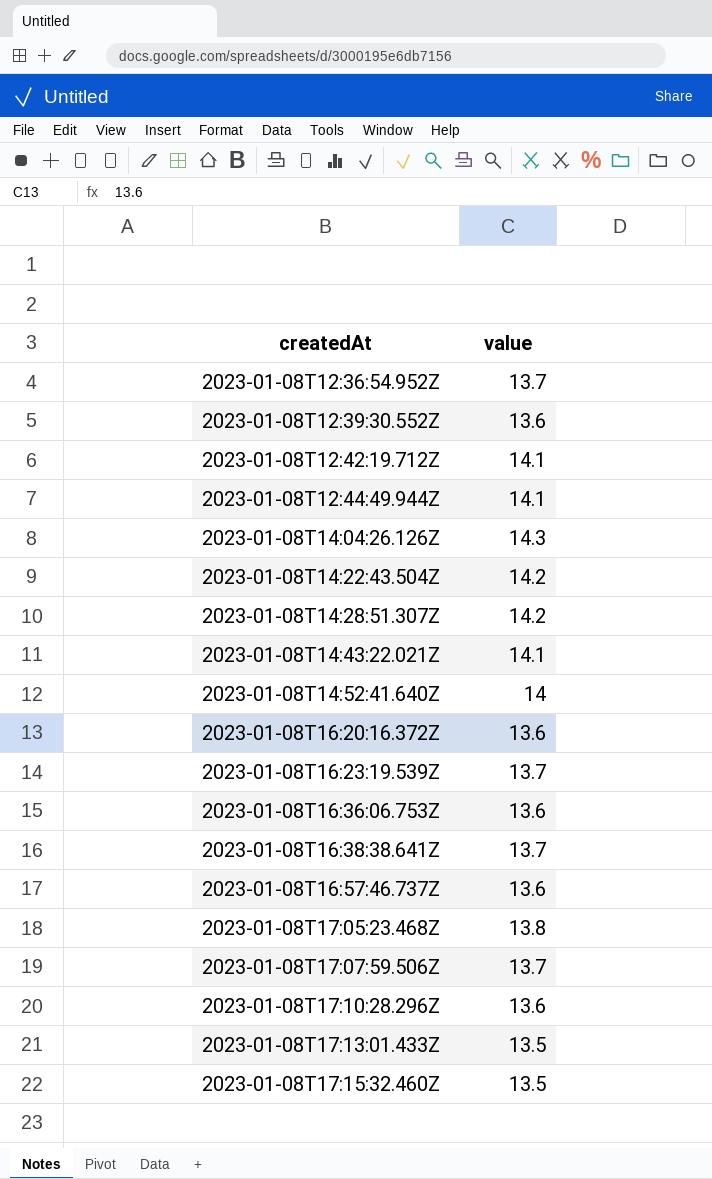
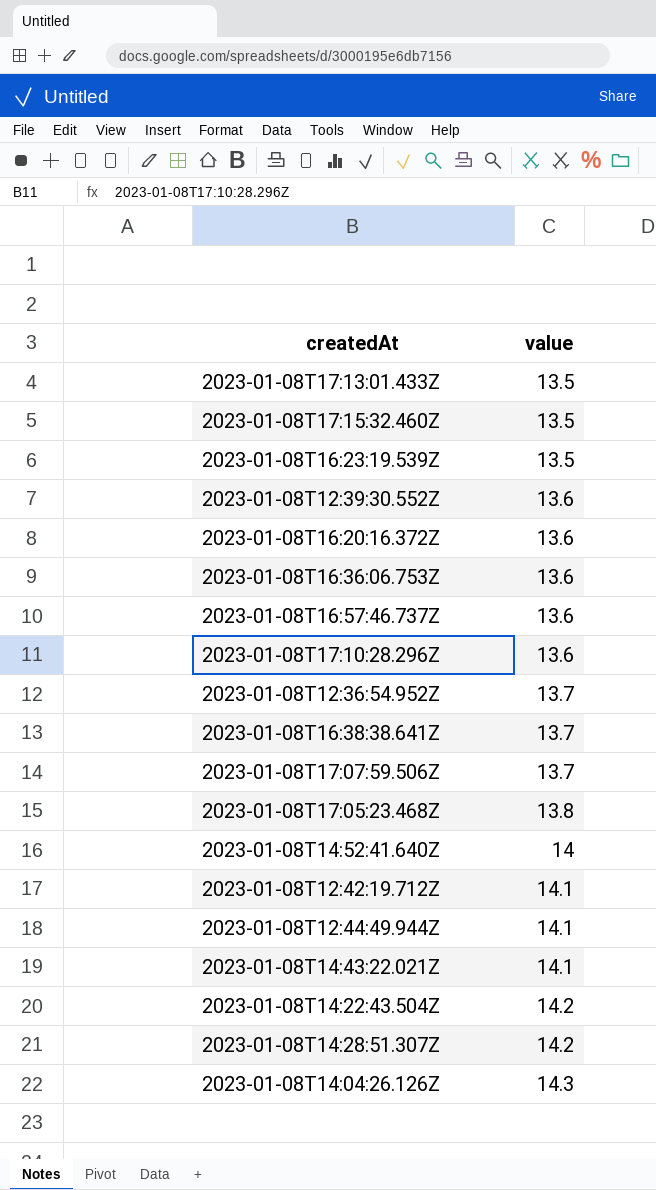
row order: createdAt ascending -> value ascending
2023-01-08T16:23:19.539Z | value: 13.7 -> 13.5

